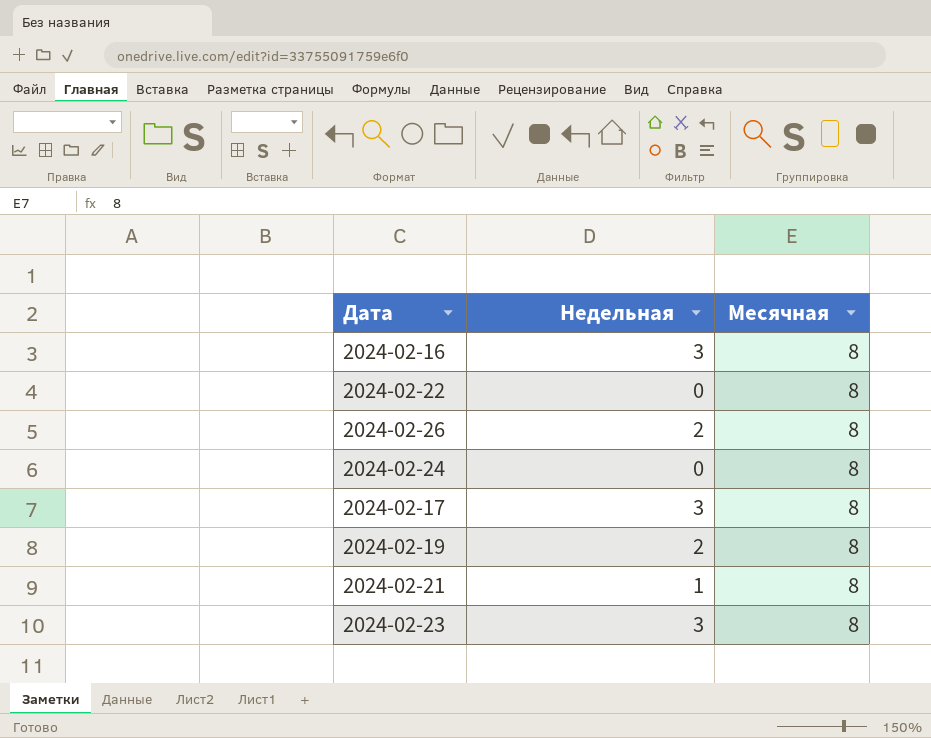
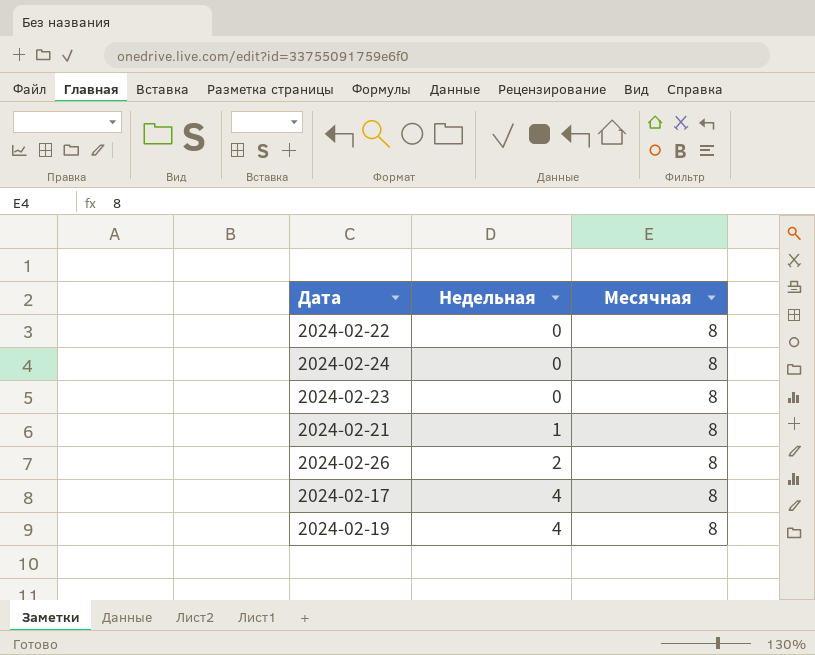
row order: none -> Недельная ascending
row 2024-02-16: 3 | 8 -> none
2024-02-23 | Недельная: 3 -> 0
2024-02-17 | Недельная: 3 -> 4
2024-02-19 | Недельная: 2 -> 4

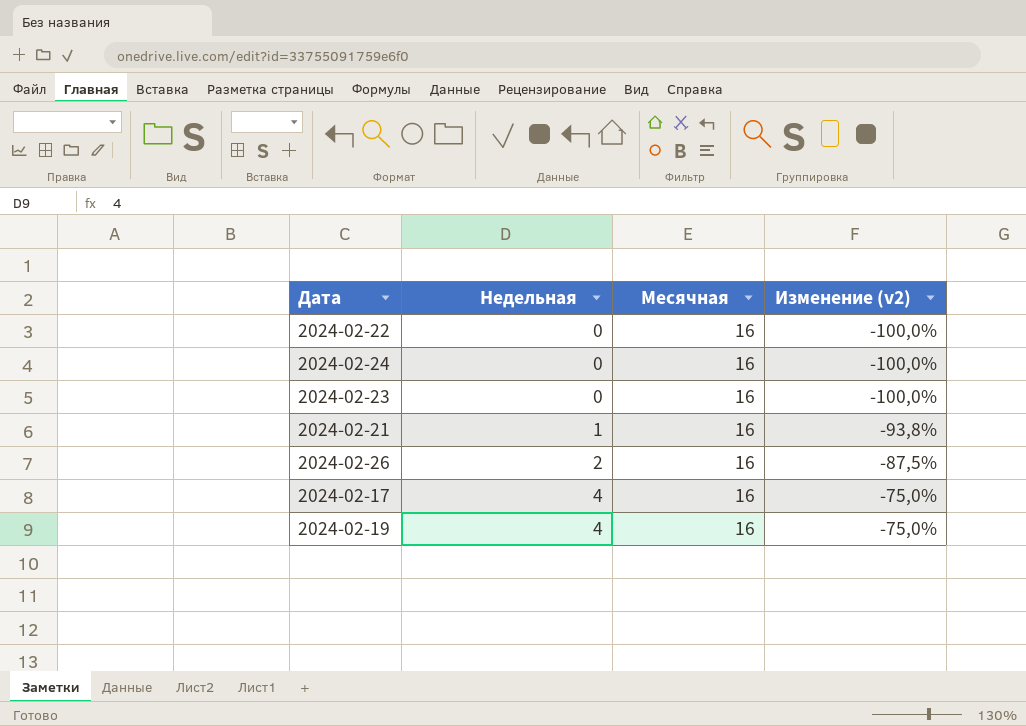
column Изменение (v2) | formula: none -> ([Недельная] - [Месячная]) / [Месячная]
2024-02-22 | Месячная: 8 -> 16
2024-02-24 | Месячная: 8 -> 16
2024-02-23 | Месячная: 8 -> 16
2024-02-21 | Месячная: 8 -> 16
2024-02-26 | Месячная: 8 -> 16
2024-02-17 | Месячная: 8 -> 16
2024-02-19 | Месячная: 8 -> 16

